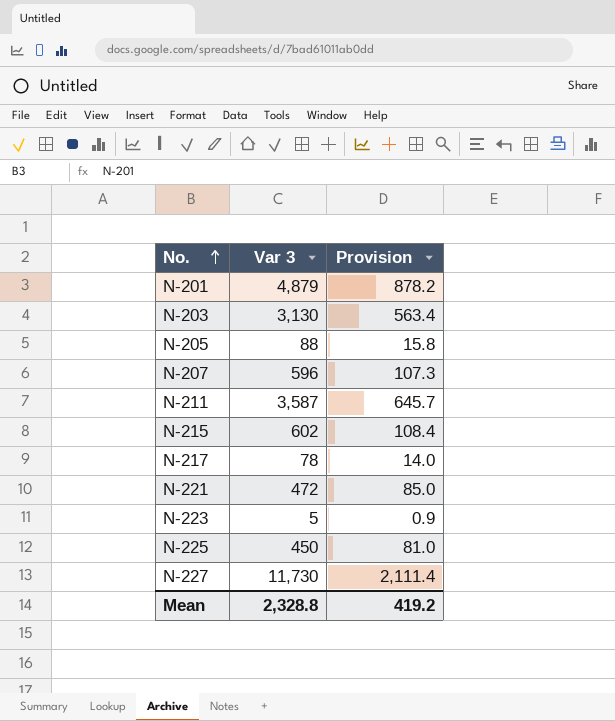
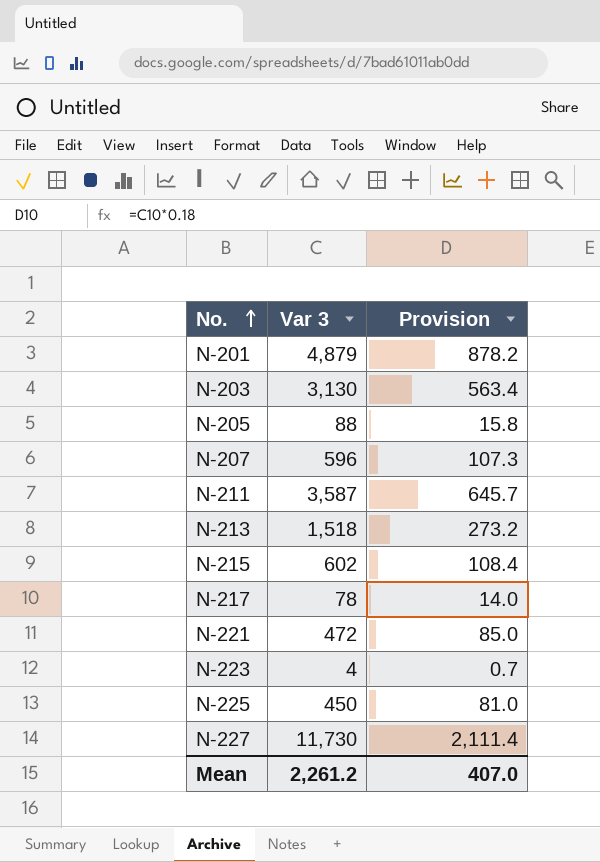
row N-213: none -> 1,518 | 273.2
N-223 | Var 3: 5 -> 4
N-223 | Provision: 0.9 -> 0.7
Mean | Var 3: 2,328.8 -> 2,261.2
Mean | Provision: 419.2 -> 407.0

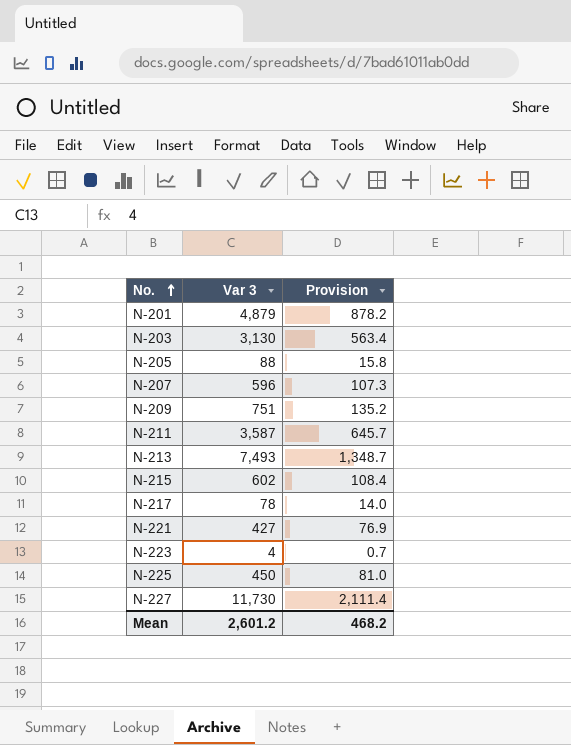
row N-209: none -> 751 | 135.2
N-213 | Var 3: 1,518 -> 7,493
N-213 | Provision: 273.2 -> 1,348.7
N-221 | Var 3: 472 -> 427
N-221 | Provision: 85.0 -> 76.9
Mean | Var 3: 2,261.2 -> 2,601.2
Mean | Provision: 407.0 -> 468.2

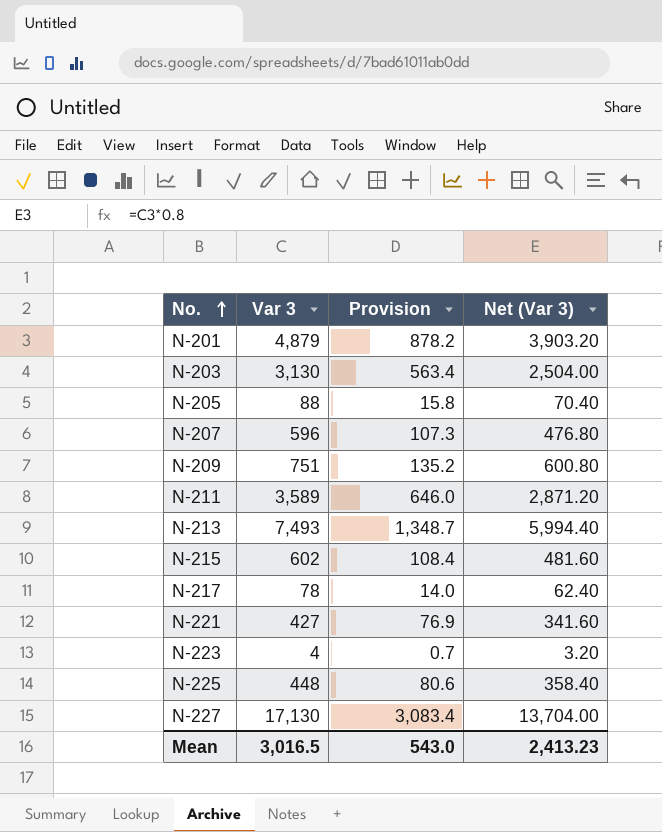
column Net (Var 3) | formula: none -> [Var 3] * 0.8
N-211 | Var 3: 3,587 -> 3,589
N-211 | Provision: 645.7 -> 646.0
N-225 | Var 3: 450 -> 448
N-225 | Provision: 81.0 -> 80.6
N-227 | Var 3: 11,730 -> 17,130
N-227 | Provision: 2,111.4 -> 3,083.4
Mean | Var 3: 2,601.2 -> 3,016.5
Mean | Provision: 468.2 -> 543.0

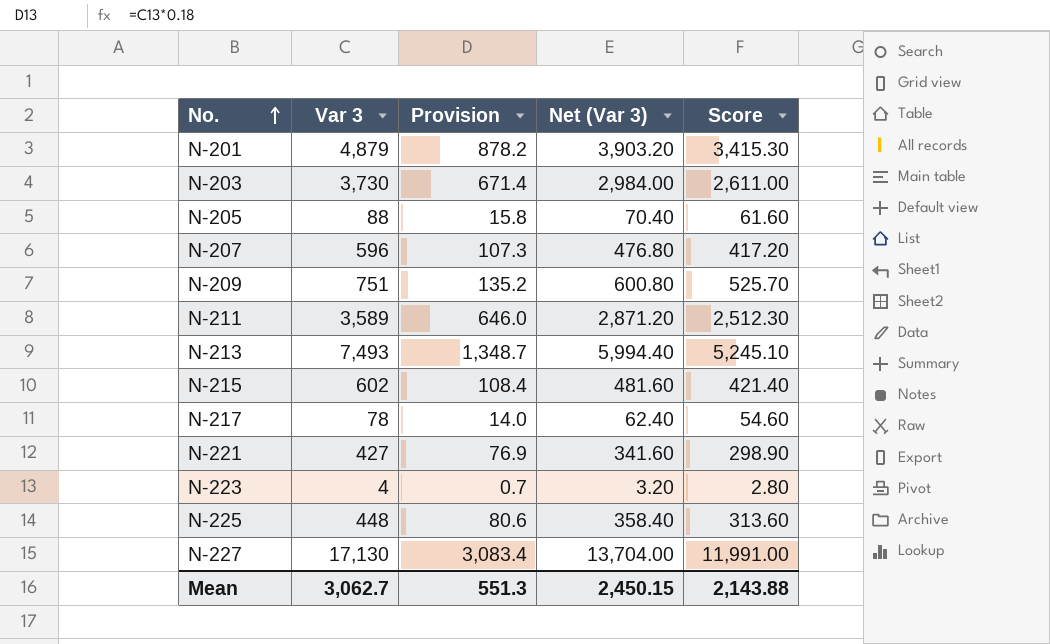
column Score | formula: none -> [Var 3] * 0.7
N-203 | Var 3: 3,130 -> 3,730
N-203 | Provision: 563.4 -> 671.4
N-203 | Net (Var 3): 2,504.00 -> 2,984.00
Mean | Var 3: 3,016.5 -> 3,062.7
Mean | Provision: 543.0 -> 551.3
Mean | Net (Var 3): 2,413.23 -> 2,450.15

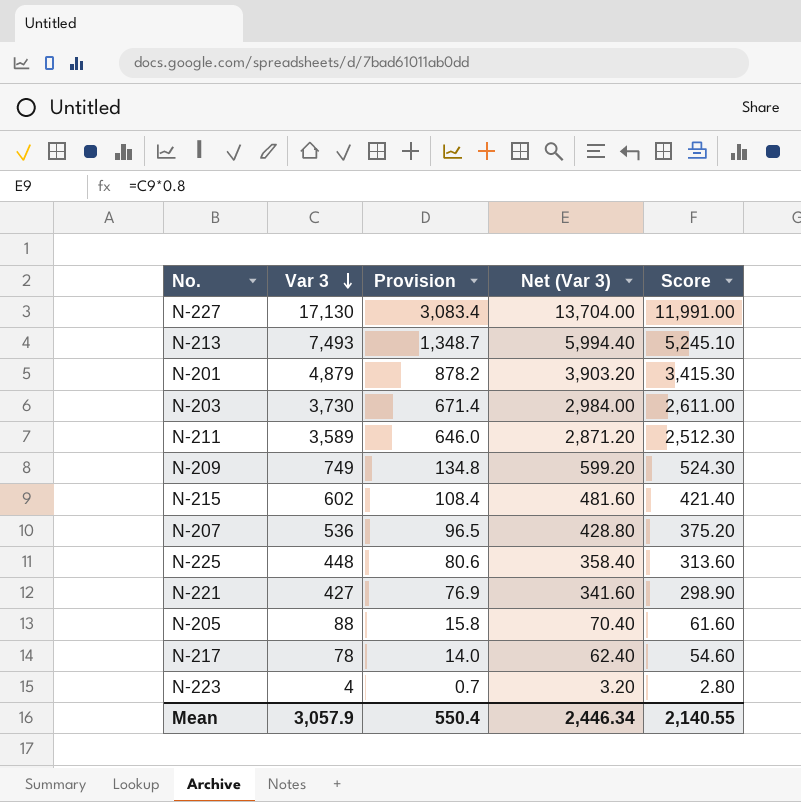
row order: No. ascending -> Var 3 descending
N-209 | Var 3: 751 -> 749
N-209 | Provision: 135.2 -> 134.8
N-209 | Net (Var 3): 600.80 -> 599.20
N-209 | Score: 525.70 -> 524.30
N-207 | Var 3: 596 -> 536
N-207 | Provision: 107.3 -> 96.5
N-207 | Net (Var 3): 476.80 -> 428.80
N-207 | Score: 417.20 -> 375.20
Mean | Var 3: 3,062.7 -> 3,057.9
Mean | Provision: 551.3 -> 550.4
Mean | Net (Var 3): 2,450.15 -> 2,446.34
Mean | Score: 2,143.88 -> 2,140.55

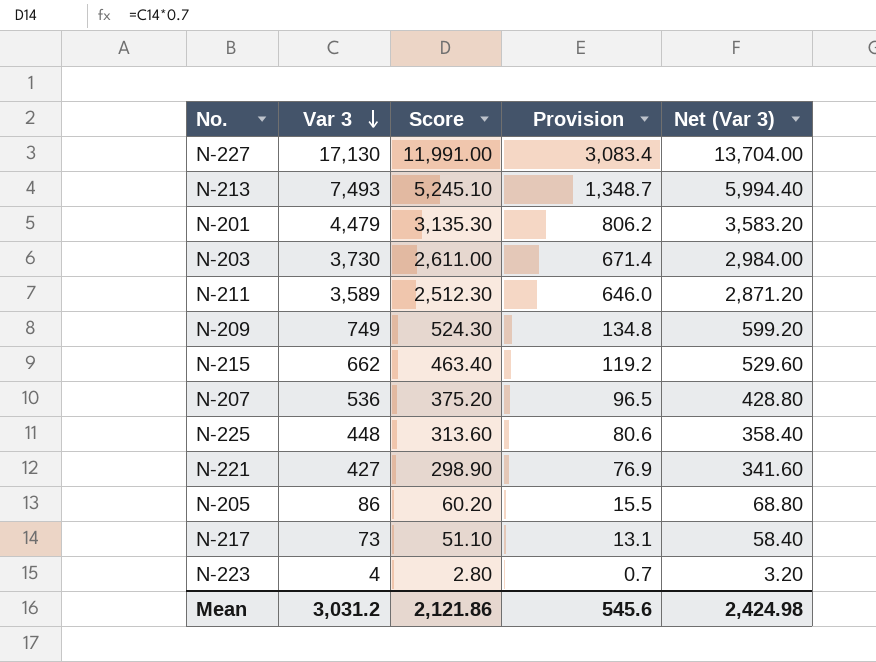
column Score | position: 5 -> 3
N-201 | Var 3: 4,879 -> 4,479
N-201 | Score: 3,415.30 -> 3,135.30
N-201 | Provision: 878.2 -> 806.2
N-201 | Net (Var 3): 3,903.20 -> 3,583.20
N-215 | Var 3: 602 -> 662
N-215 | Score: 421.40 -> 463.40
N-215 | Provision: 108.4 -> 119.2
N-215 | Net (Var 3): 481.60 -> 529.60
N-205 | Var 3: 88 -> 86
N-205 | Score: 61.60 -> 60.20
N-205 | Provision: 15.8 -> 15.5
N-205 | Net (Var 3): 70.40 -> 68.80
N-217 | Var 3: 78 -> 73
N-217 | Score: 54.60 -> 51.10
N-217 | Provision: 14.0 -> 13.1
N-217 | Net (Var 3): 62.40 -> 58.40
Mean | Var 3: 3,057.9 -> 3,031.2
Mean | Score: 2,140.55 -> 2,121.86
Mean | Provision: 550.4 -> 545.6
Mean | Net (Var 3): 2,446.34 -> 2,424.98

